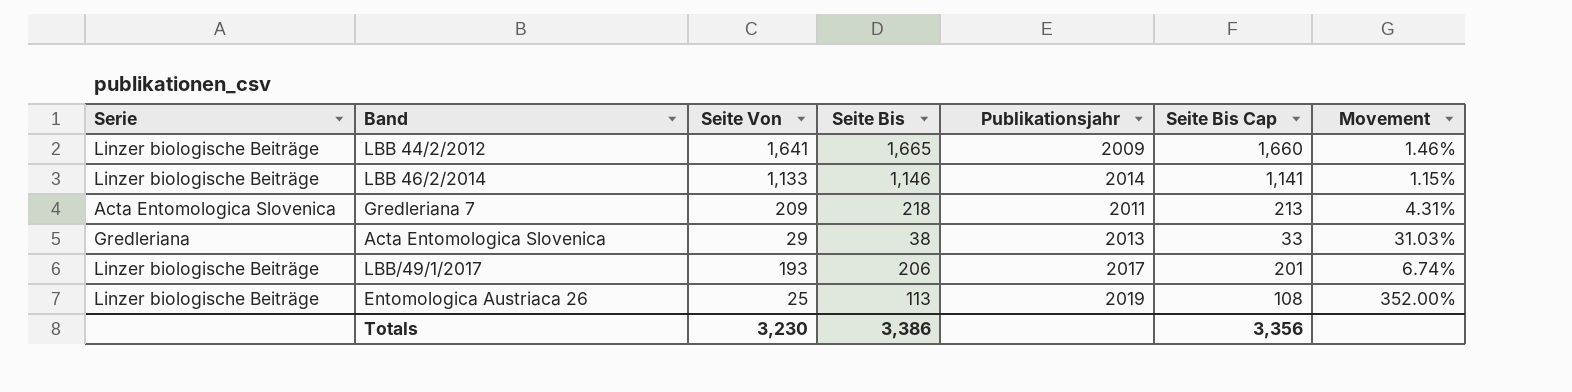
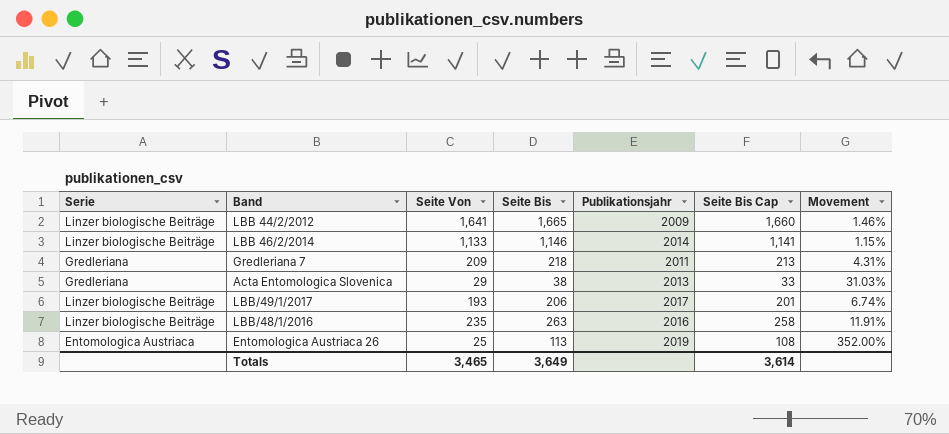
Gredleriana 7 | Serie: Acta Entomologica Slovenica -> Gredleriana
row LBB/48/1/2016: none -> Linzer biologische Beiträge | 235 | 263 | 2016 | 258 | 11.91%
Entomologica Austriaca 26 | Serie: Linzer biologische Beiträge -> Entomologica Austriaca
Totals | Seite Von: 3,230 -> 3,465
Totals | Seite Bis: 3,386 -> 3,649
Totals | Seite Bis Cap: 3,356 -> 3,614

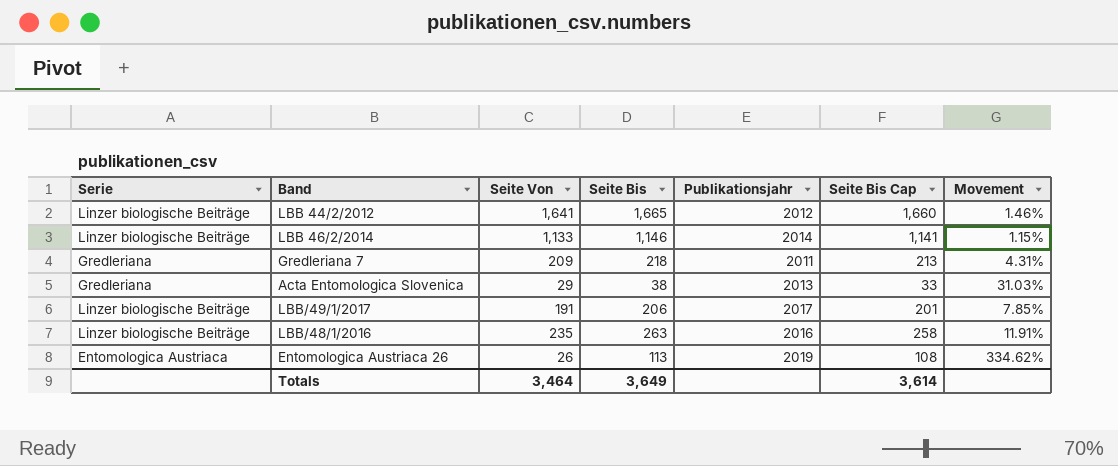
LBB 44/2/2012 | Publikationsjahr: 2009 -> 2012
LBB/49/1/2017 | Seite Von: 193 -> 191
LBB/49/1/2017 | Movement: 6.74% -> 7.85%
Entomologica Austriaca 26 | Seite Von: 25 -> 26
Entomologica Austriaca 26 | Movement: 352.00% -> 334.62%
Totals | Seite Von: 3,465 -> 3,464

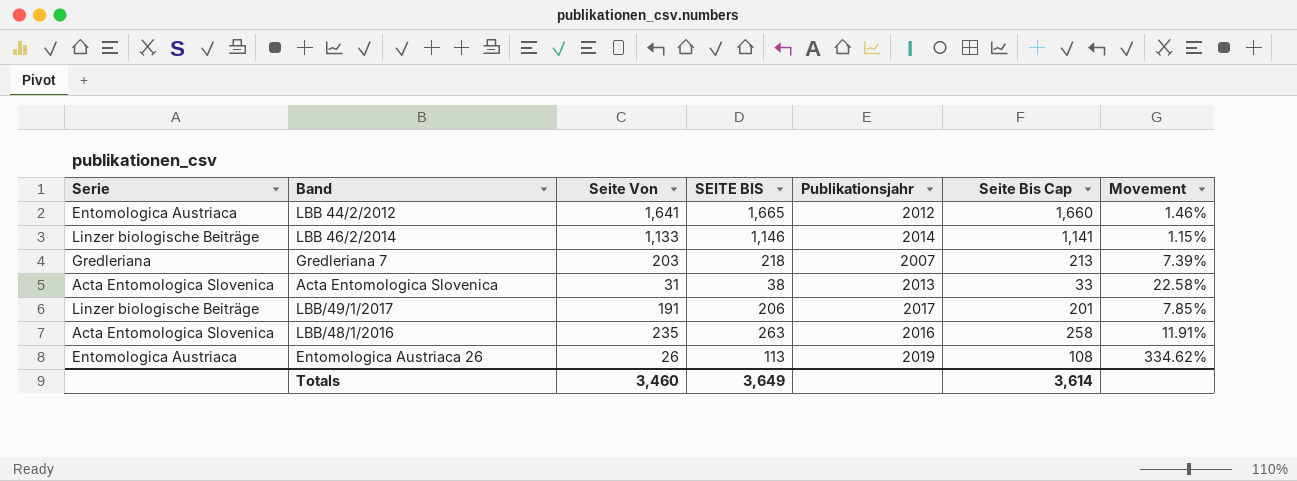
column name: Seite Bis -> SEITE BIS
LBB 44/2/2012 | Serie: Linzer biologische Beiträge -> Entomologica Austriaca
Gredleriana 7 | Seite Von: 209 -> 203
Gredleriana 7 | Publikationsjahr: 2011 -> 2007
Gredleriana 7 | Movement: 4.31% -> 7.39%
Acta Entomologica Slovenica | Serie: Gredleriana -> Acta Entomologica Slovenica
Acta Entomologica Slovenica | Seite Von: 29 -> 31
Acta Entomologica Slovenica | Movement: 31.03% -> 22.58%
LBB/48/1/2016 | Serie: Linzer biologische Beiträge -> Acta Entomologica Slovenica
Totals | Seite Von: 3,464 -> 3,460

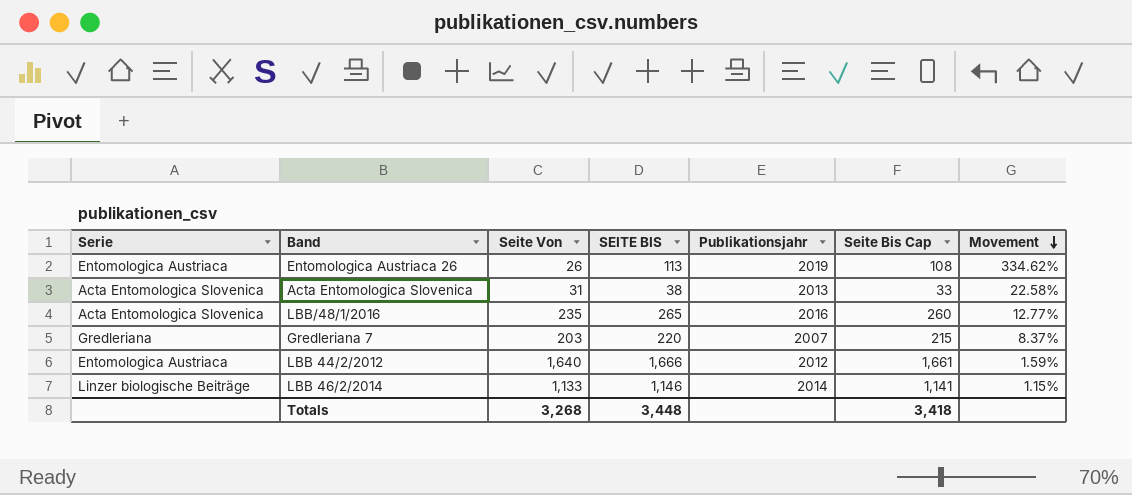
row order: none -> Movement descending
row LBB/49/1/2017: Linzer biologische Beiträge | 191 | 206 | 2017 | 201 | 7.85% -> none
LBB/48/1/2016 | SEITE BIS: 263 -> 265
LBB/48/1/2016 | Seite Bis Cap: 258 -> 260
LBB/48/1/2016 | Movement: 11.91% -> 12.77%
Gredleriana 7 | SEITE BIS: 218 -> 220
Gredleriana 7 | Seite Bis Cap: 213 -> 215
Gredleriana 7 | Movement: 7.39% -> 8.37%
LBB 44/2/2012 | Seite Von: 1,641 -> 1,640
LBB 44/2/2012 | SEITE BIS: 1,665 -> 1,666
LBB 44/2/2012 | Seite Bis Cap: 1,660 -> 1,661
LBB 44/2/2012 | Movement: 1.46% -> 1.59%
Totals | Seite Von: 3,460 -> 3,268
Totals | SEITE BIS: 3,649 -> 3,448
Totals | Seite Bis Cap: 3,614 -> 3,418

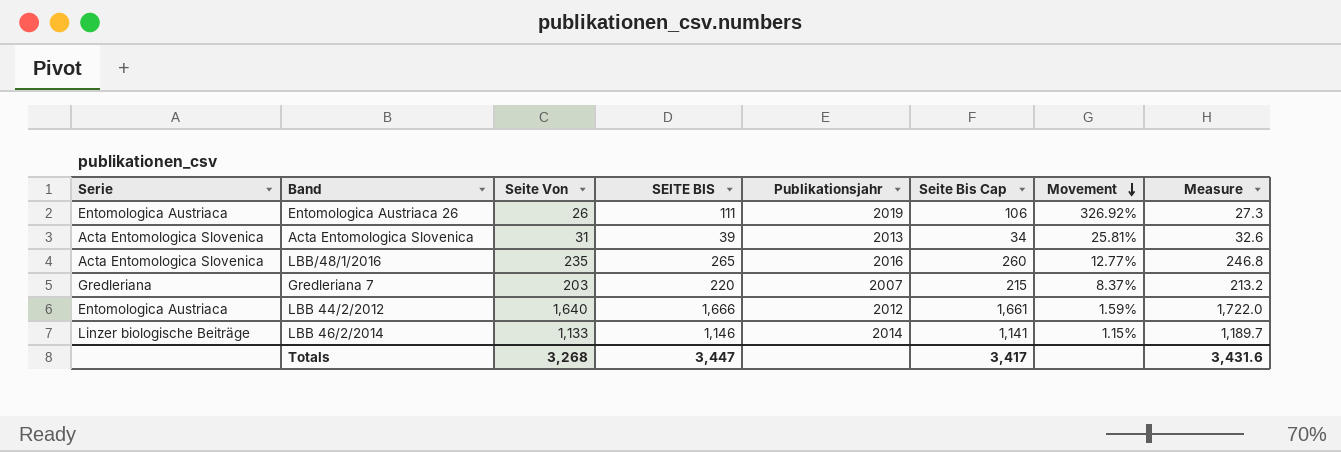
column Measure | formula: none -> [Seite Von] * 1.05
Entomologica Austriaca 26 | SEITE BIS: 113 -> 111
Entomologica Austriaca 26 | Seite Bis Cap: 108 -> 106
Entomologica Austriaca 26 | Movement: 334.62% -> 326.92%
Acta Entomologica Slovenica | SEITE BIS: 38 -> 39
Acta Entomologica Slovenica | Seite Bis Cap: 33 -> 34
Acta Entomologica Slovenica | Movement: 22.58% -> 25.81%
Totals | SEITE BIS: 3,448 -> 3,447
Totals | Seite Bis Cap: 3,418 -> 3,417

